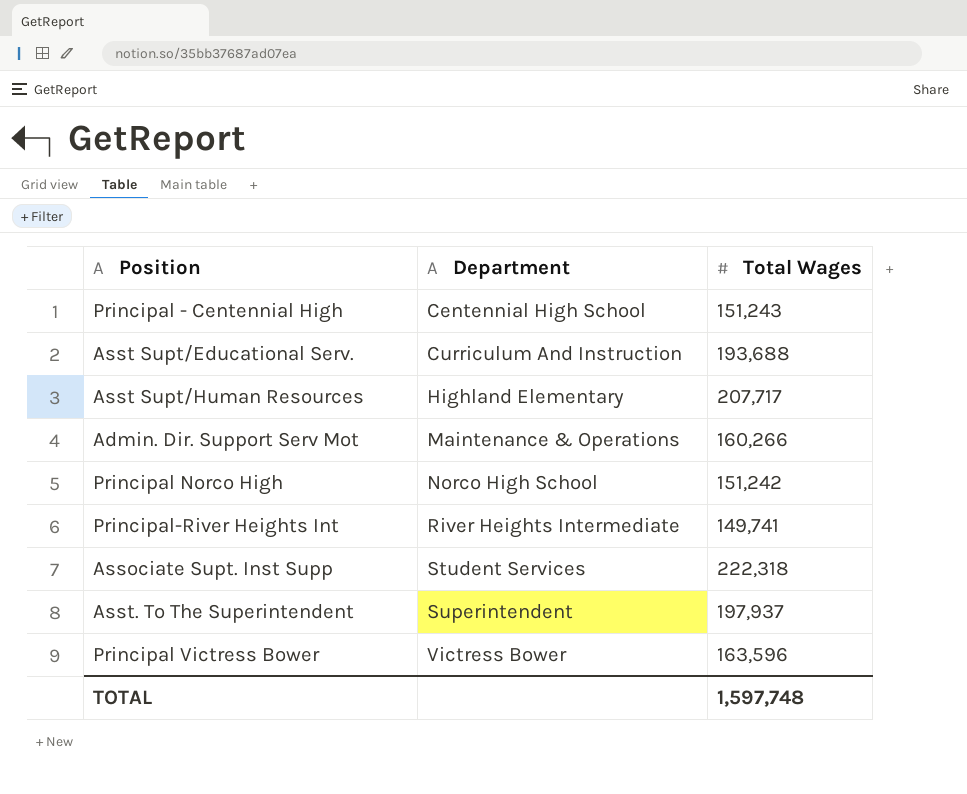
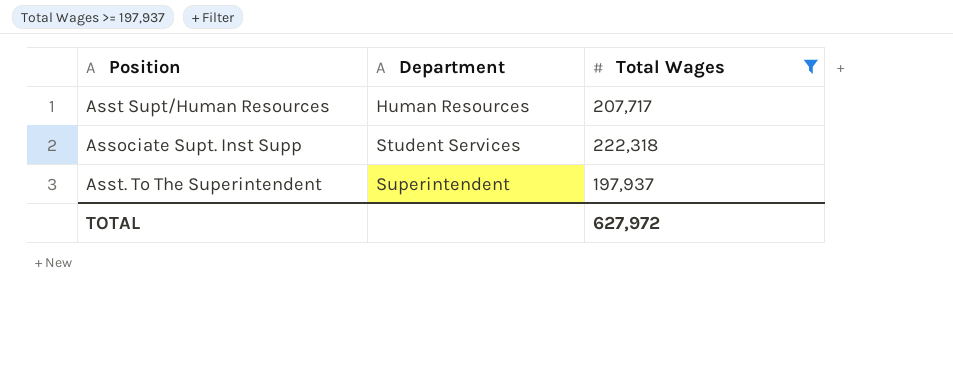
filter: none -> Total Wages >= 197,937
Asst Supt/Human Resources | Department: Highland Elementary -> Human Resources
TOTAL | Total Wages: 1,597,748 -> 627,972

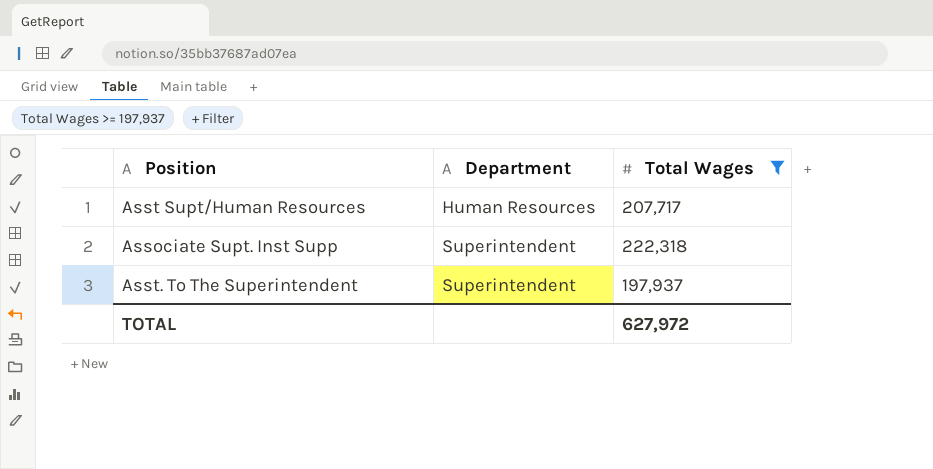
Associate Supt. Inst Supp | Department: Student Services -> Superintendent

